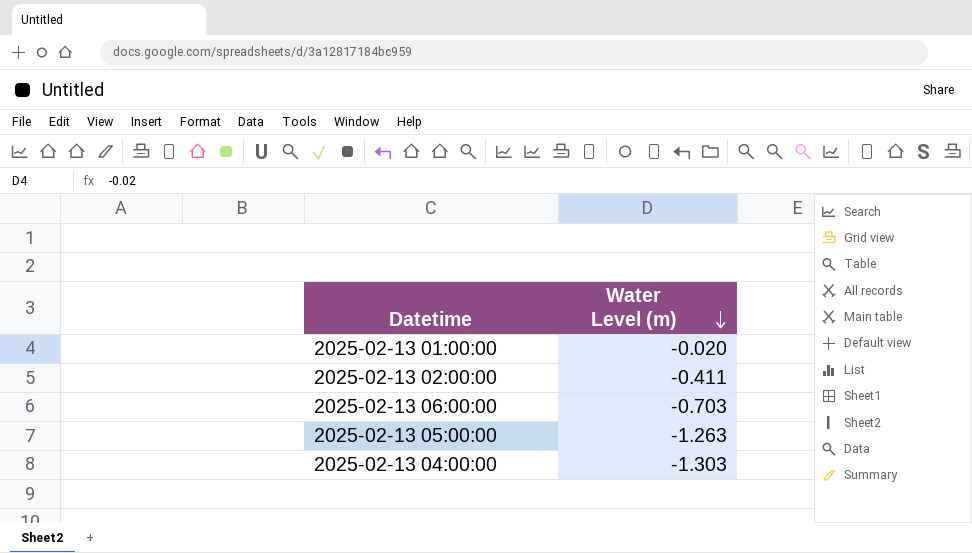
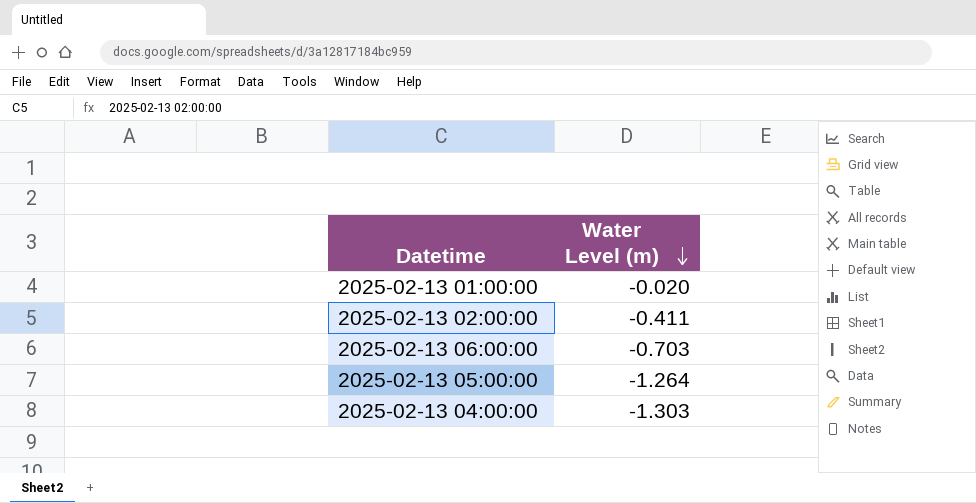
2025-02-13 05:00:00 | Water Level (m): -1.263 -> -1.264

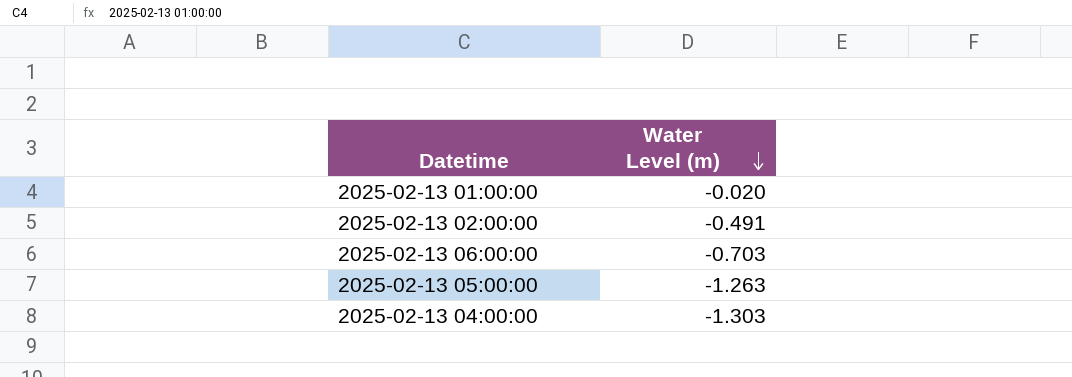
2025-02-13 02:00:00 | Water Level (m): -0.411 -> -0.491
2025-02-13 05:00:00 | Water Level (m): -1.264 -> -1.263

